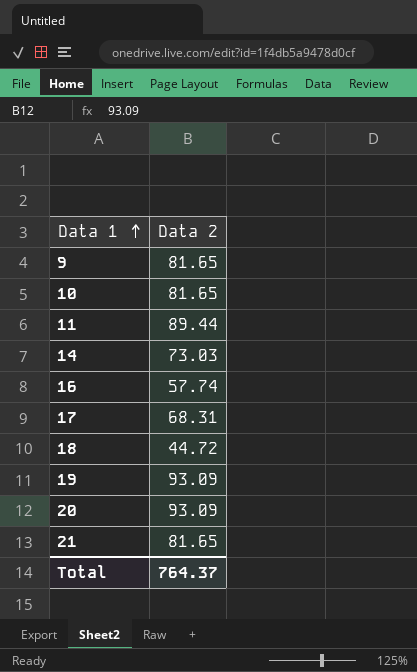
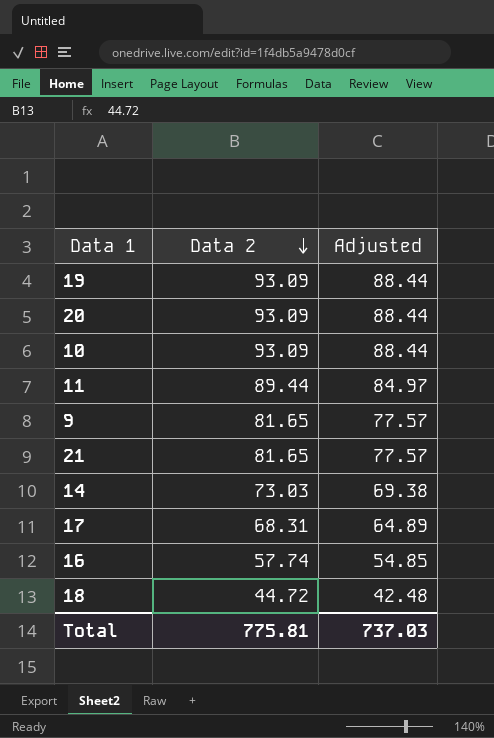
row order: Data 1 ascending -> Data 2 descending
column Adjusted | formula: none -> [Data 2] * 0.95
10 | Data 2: 81.65 -> 93.09
Total | Data 2: 764.37 -> 775.81

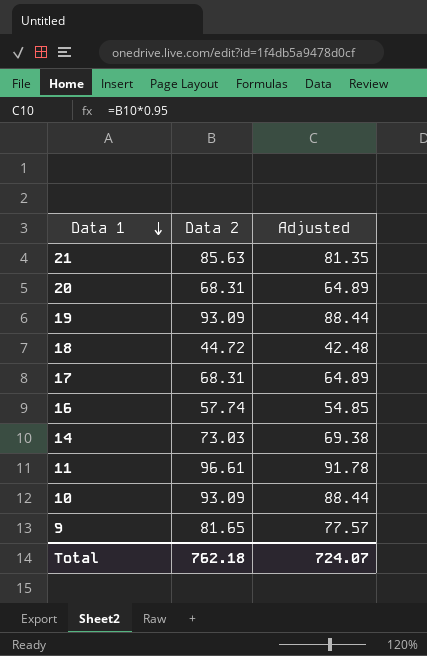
row order: Data 2 descending -> Data 1 descending
21 | Data 2: 81.65 -> 85.63
21 | Adjusted: 77.57 -> 81.35
20 | Data 2: 93.09 -> 68.31
20 | Adjusted: 88.44 -> 64.89
11 | Data 2: 89.44 -> 96.61
11 | Adjusted: 84.97 -> 91.78
Total | Data 2: 775.81 -> 762.18
Total | Adjusted: 737.03 -> 724.07

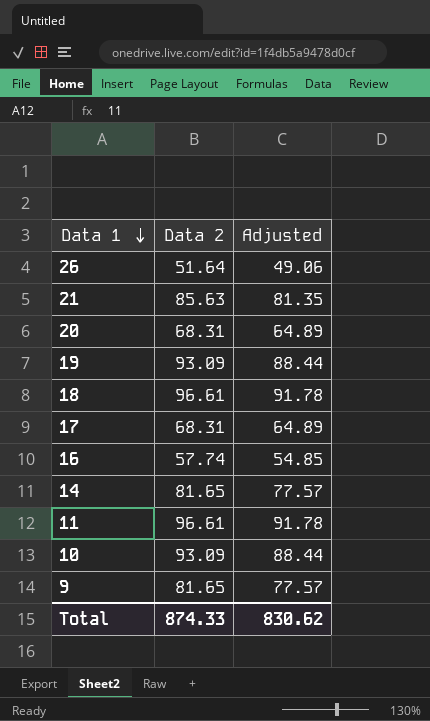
row 26: none -> 51.64 | 49.06
18 | Data 2: 44.72 -> 96.61
18 | Adjusted: 42.48 -> 91.78
14 | Data 2: 73.03 -> 81.65
14 | Adjusted: 69.38 -> 77.57
Total | Data 2: 762.18 -> 874.33
Total | Adjusted: 724.07 -> 830.62

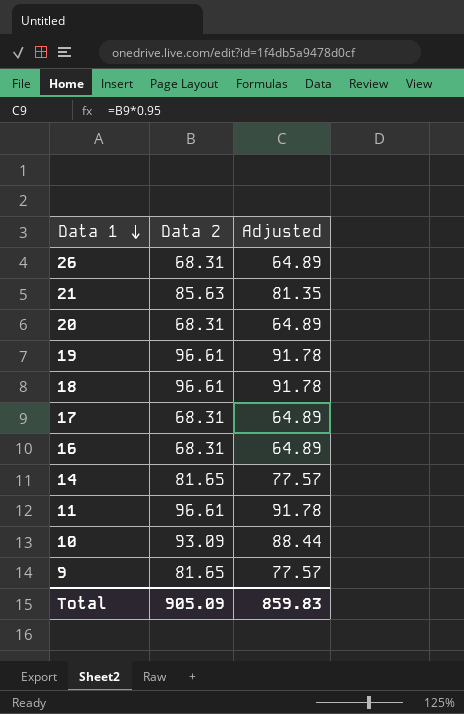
26 | Data 2: 51.64 -> 68.31
26 | Adjusted: 49.06 -> 64.89
19 | Data 2: 93.09 -> 96.61
19 | Adjusted: 88.44 -> 91.78
16 | Data 2: 57.74 -> 68.31
16 | Adjusted: 54.85 -> 64.89
Total | Data 2: 874.33 -> 905.09
Total | Adjusted: 830.62 -> 859.83

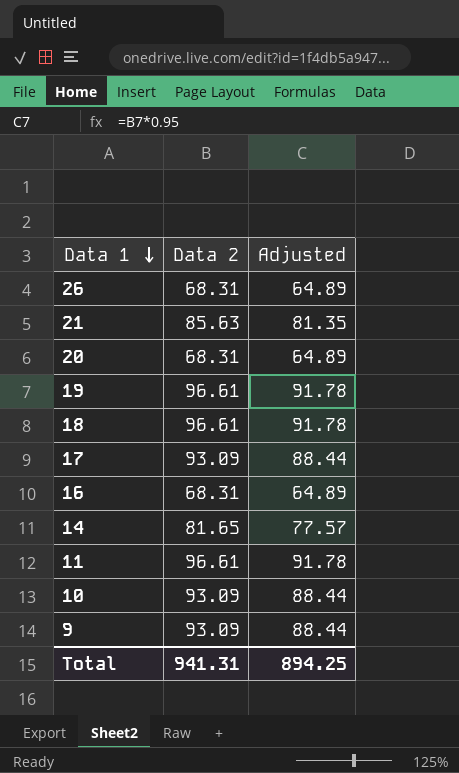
17 | Data 2: 68.31 -> 93.09
17 | Adjusted: 64.89 -> 88.44
9 | Data 2: 81.65 -> 93.09
9 | Adjusted: 77.57 -> 88.44
Total | Data 2: 905.09 -> 941.31
Total | Adjusted: 859.83 -> 894.25

